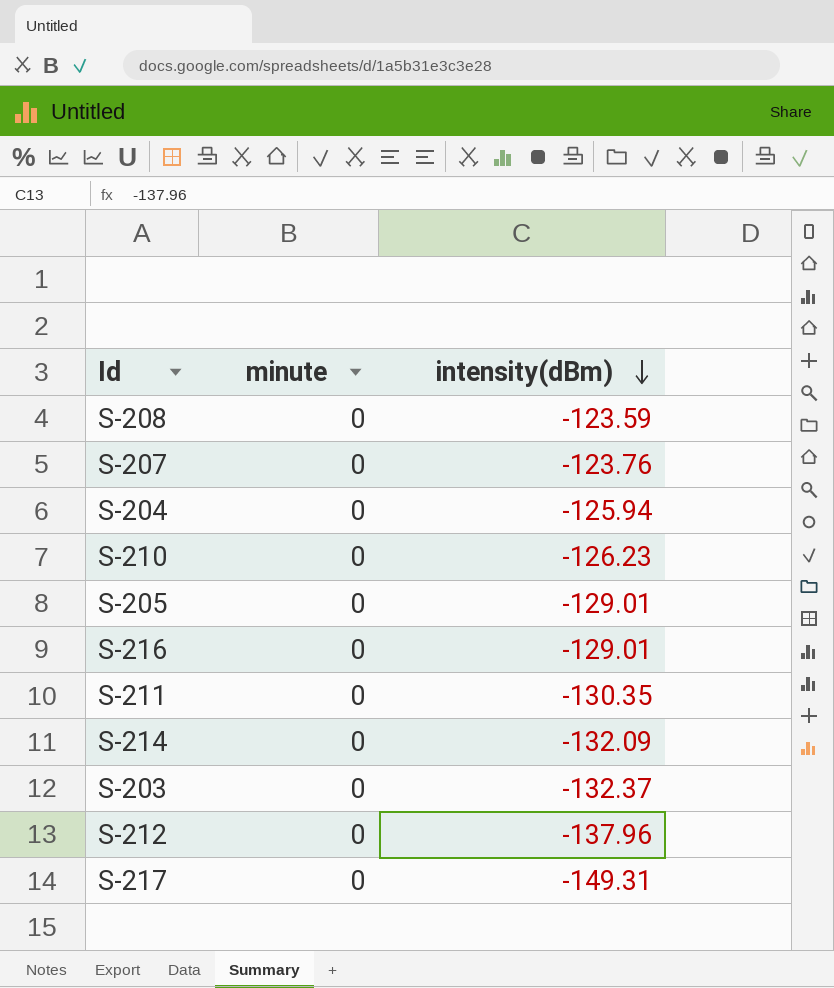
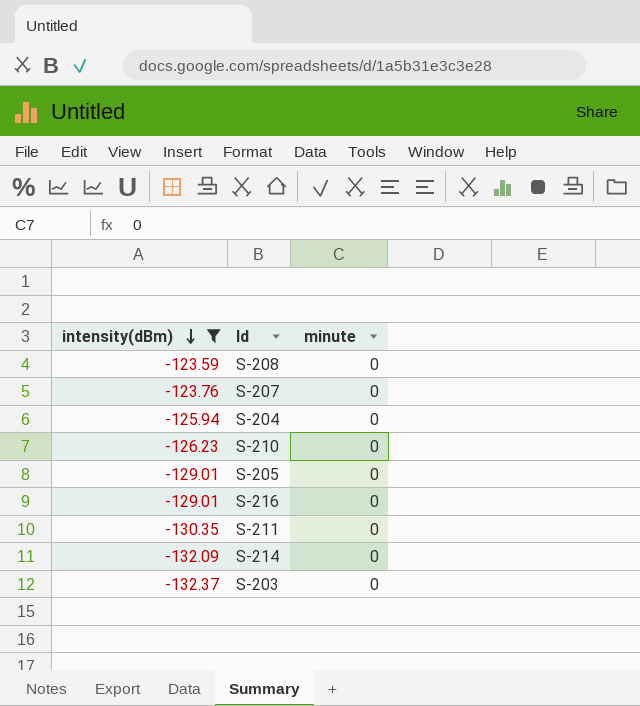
filter: none -> intensity(dBm) >= -132.37
column intensity(dBm) | position: 3 -> 1

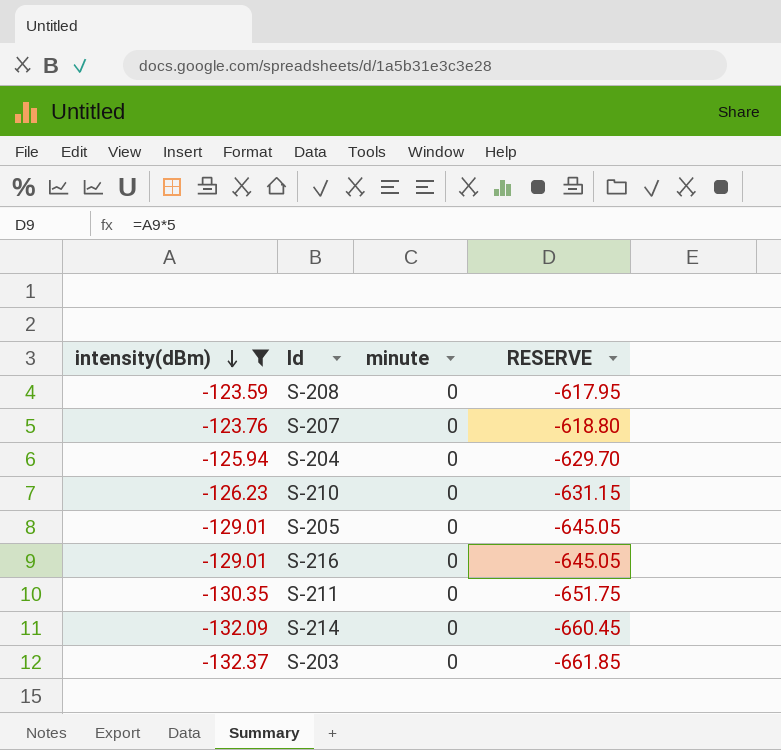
column RESERVE | formula: none -> [intensity(dBm)] * 5

